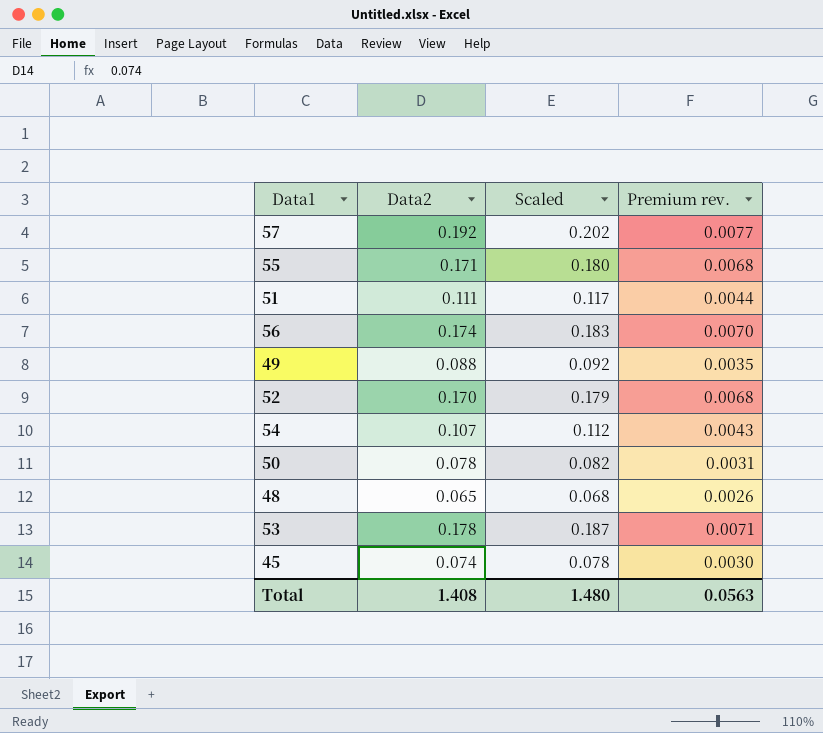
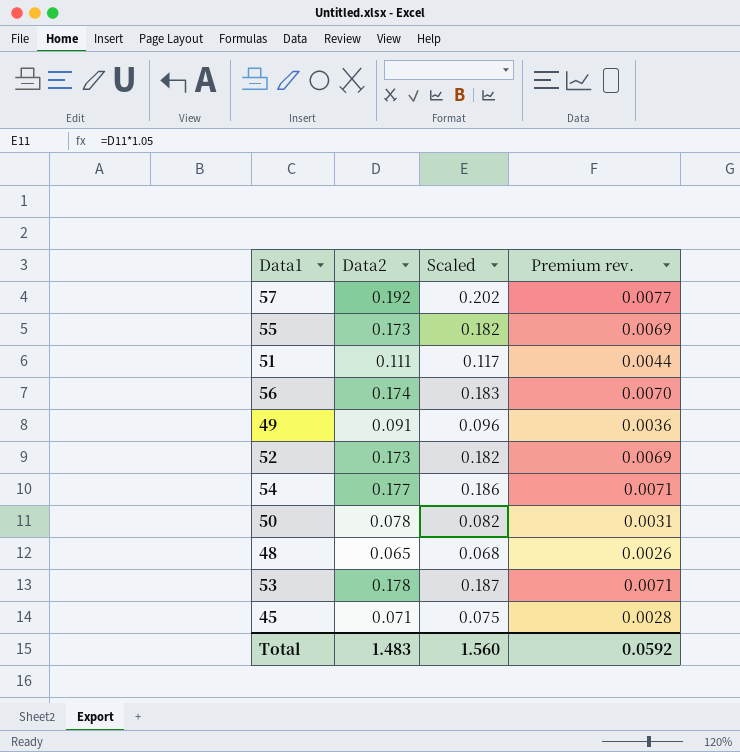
55 | Data2: 0.171 -> 0.173
55 | Scaled: 0.180 -> 0.182
55 | Premium rev.: 0.0068 -> 0.0069
49 | Data2: 0.088 -> 0.091
49 | Scaled: 0.092 -> 0.096
49 | Premium rev.: 0.0035 -> 0.0036
52 | Data2: 0.170 -> 0.173
52 | Scaled: 0.179 -> 0.182
52 | Premium rev.: 0.0068 -> 0.0069
54 | Data2: 0.107 -> 0.177
54 | Scaled: 0.112 -> 0.186
54 | Premium rev.: 0.0043 -> 0.0071
45 | Data2: 0.074 -> 0.071
45 | Scaled: 0.078 -> 0.075
45 | Premium rev.: 0.0030 -> 0.0028
Total | Data2: 1.408 -> 1.483
Total | Scaled: 1.480 -> 1.560
Total | Premium rev.: 0.0563 -> 0.0592

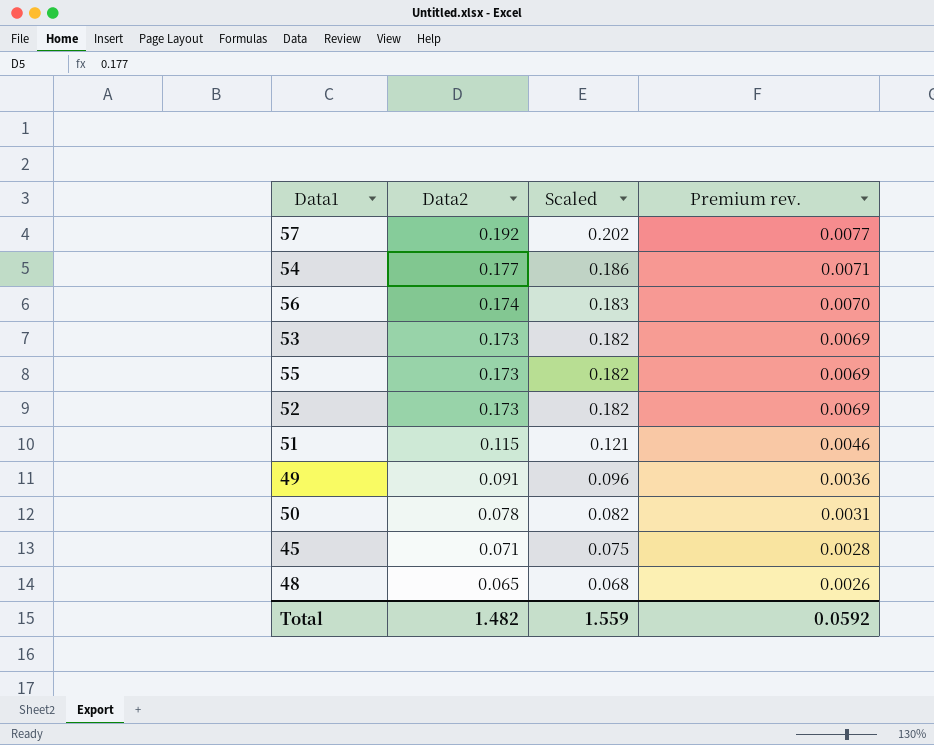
row order: none -> Data2 descending
53 | Data2: 0.178 -> 0.173
53 | Scaled: 0.187 -> 0.182
53 | Premium rev.: 0.0071 -> 0.0069
51 | Data2: 0.111 -> 0.115
51 | Scaled: 0.117 -> 0.121
51 | Premium rev.: 0.0044 -> 0.0046
Total | Data2: 1.483 -> 1.482
Total | Scaled: 1.560 -> 1.559

